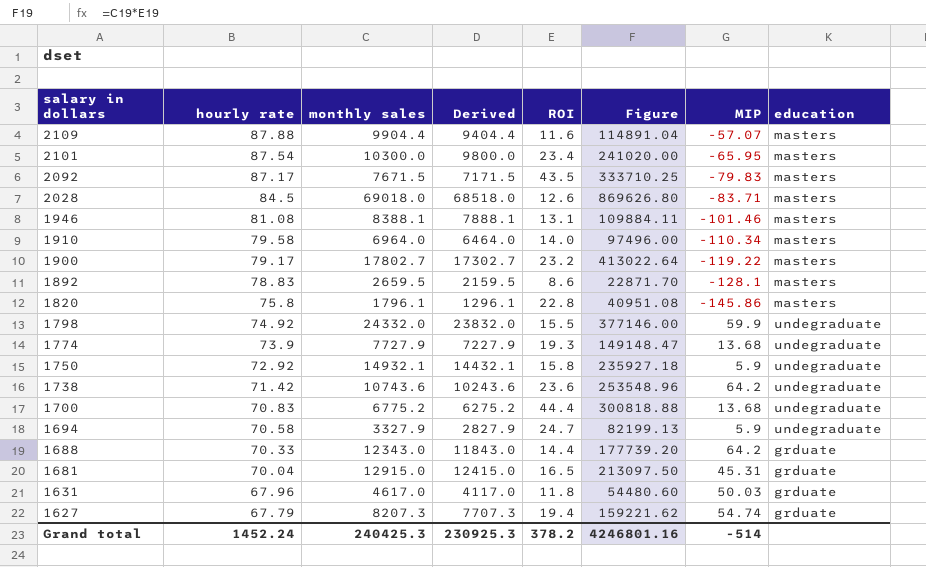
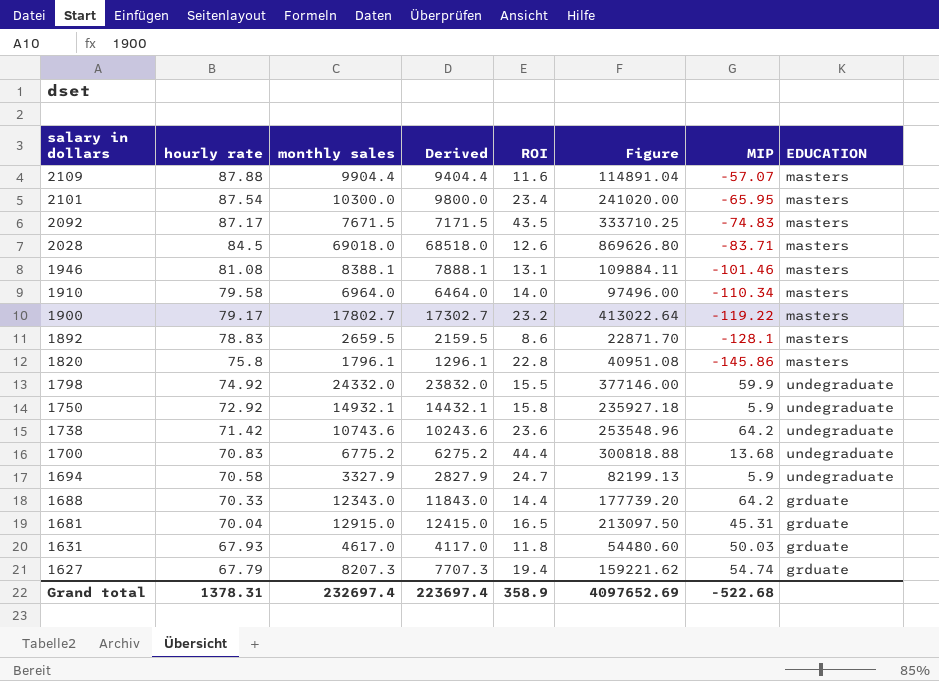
column name: education -> EDUCATION
row 1774: 73.9 | 7727.9 | 7227.9 | 19.3 | 149148.47 | 13.68 | undegraduate -> none
2092 | MIP: -79.83 -> -74.83
1631 | hourly rate: 67.96 -> 67.93
Grand total | hourly rate: 1452.24 -> 1378.31
Grand total | monthly sales: 240425.3 -> 232697.4
Grand total | Derived: 230925.3 -> 223697.4
Grand total | ROI: 378.2 -> 358.9
Grand total | Figure: 4246801.16 -> 4097652.69
Grand total | MIP: -514 -> -522.68

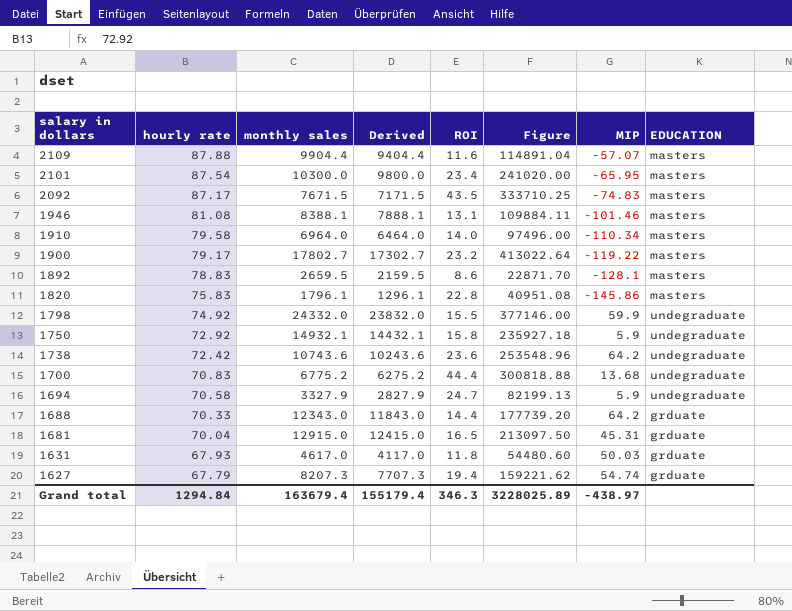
row 2028: 84.5 | 69018.0 | 68518.0 | 12.6 | 869626.80 | -83.71 | masters -> none
1820 | hourly rate: 75.8 -> 75.83
1738 | hourly rate: 71.42 -> 72.42
Grand total | hourly rate: 1378.31 -> 1294.84
Grand total | monthly sales: 232697.4 -> 163679.4
Grand total | Derived: 223697.4 -> 155179.4
Grand total | ROI: 358.9 -> 346.3
Grand total | Figure: 4097652.69 -> 3228025.89
Grand total | MIP: -522.68 -> -438.97

